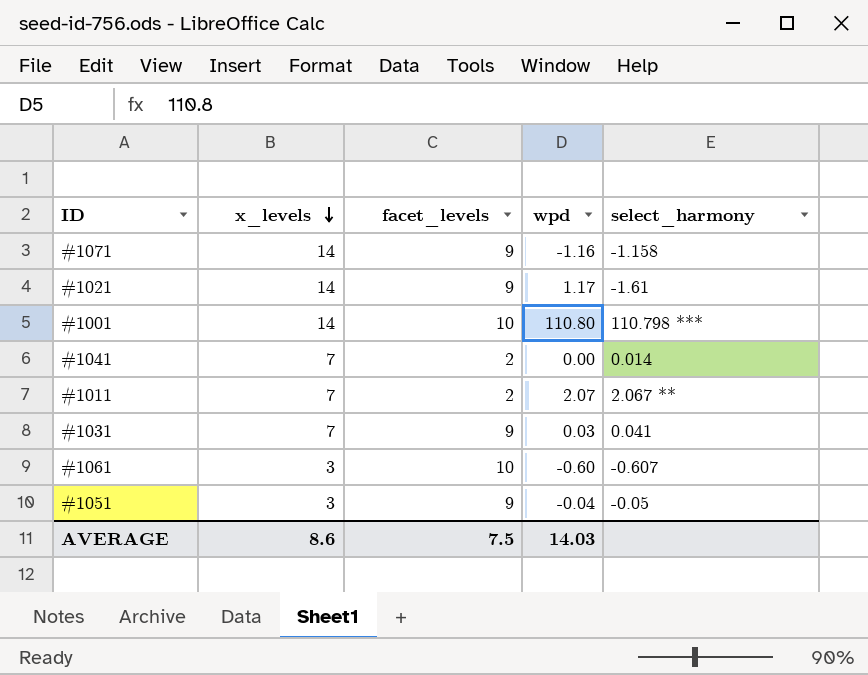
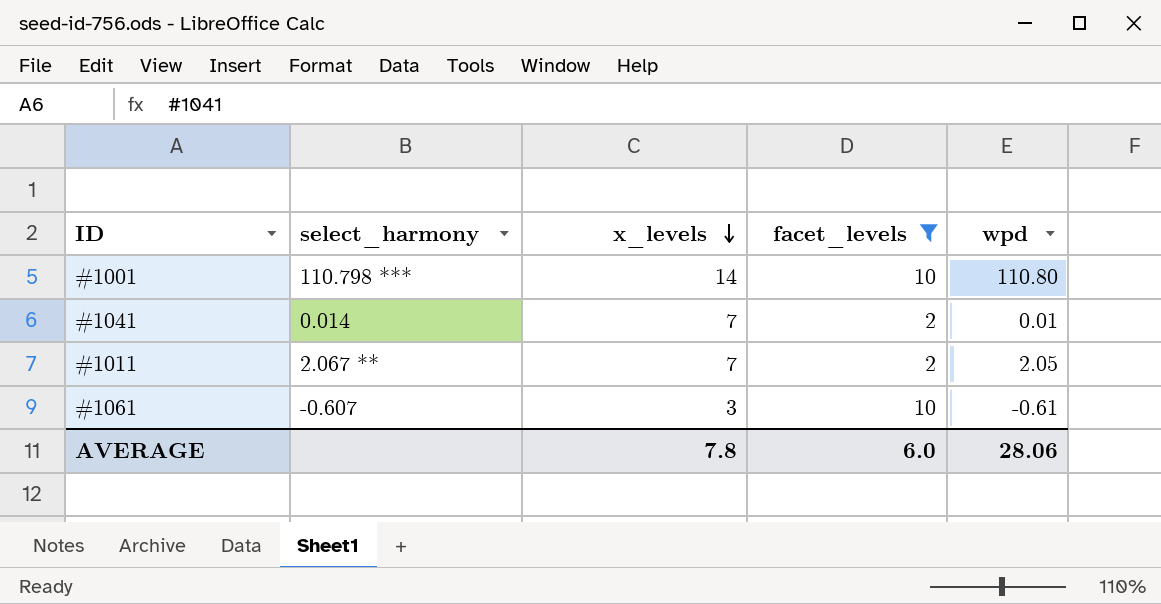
filter: none -> facet_levels != 9
column select_harmony | position: 5 -> 2
#1041 | wpd: 0.00 -> 0.01
#1011 | wpd: 2.07 -> 2.05
#1061 | wpd: -0.60 -> -0.61
AVERAGE | x_levels: 8.6 -> 7.8
AVERAGE | facet_levels: 7.5 -> 6.0
AVERAGE | wpd: 14.03 -> 28.06

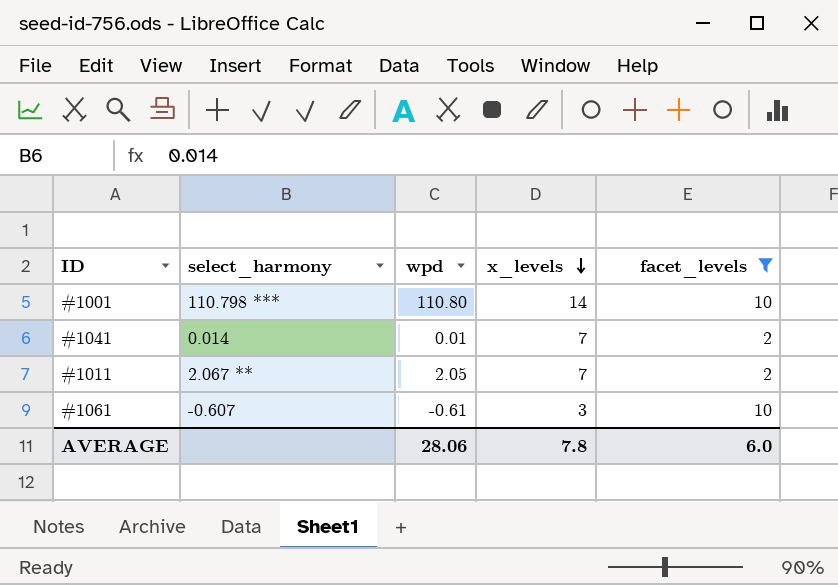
column wpd | position: 5 -> 3

